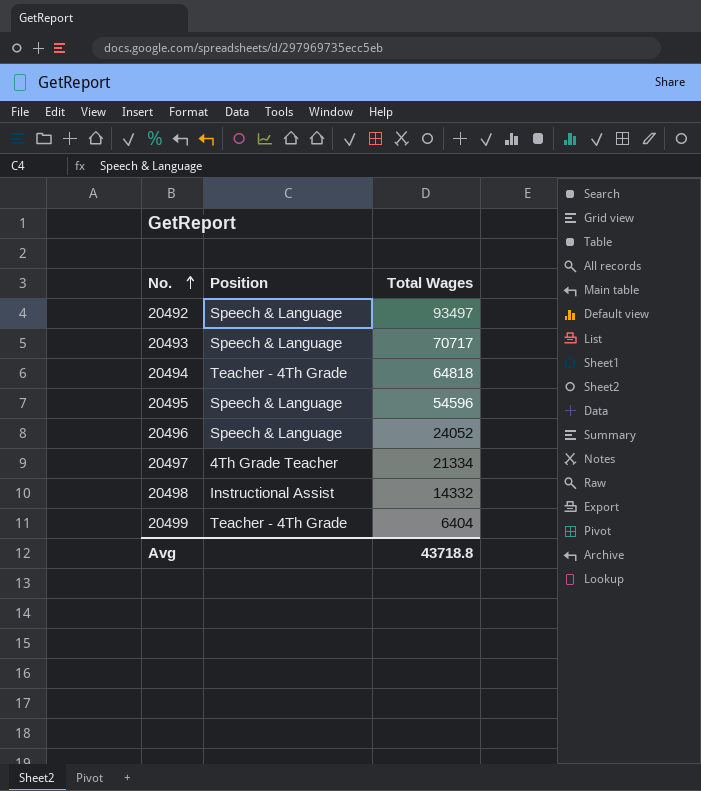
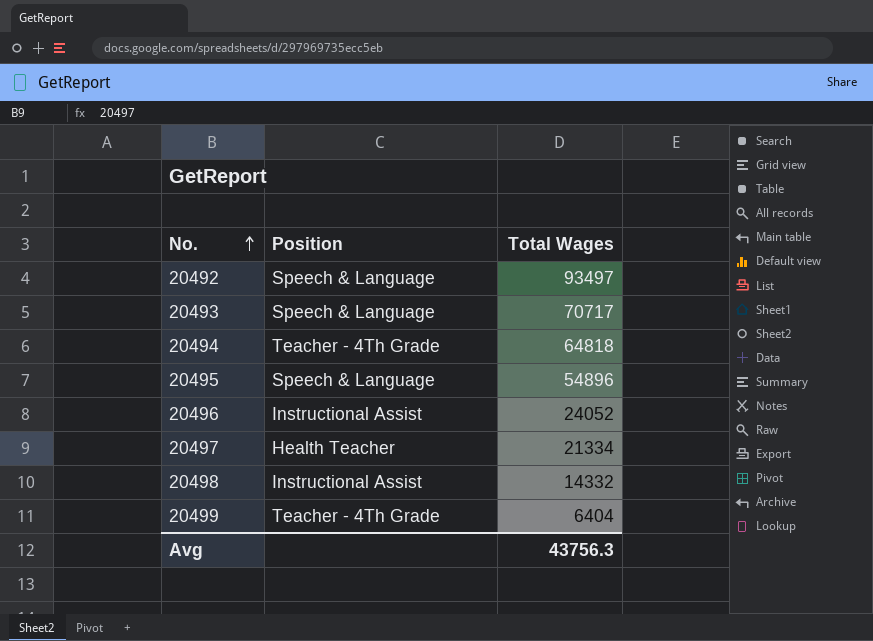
20495 | Total Wages: 54596 -> 54896
20496 | Position: Speech & Language -> Instructional Assist
20497 | Position: 4Th Grade Teacher -> Health Teacher
Avg | Total Wages: 43718.8 -> 43756.3

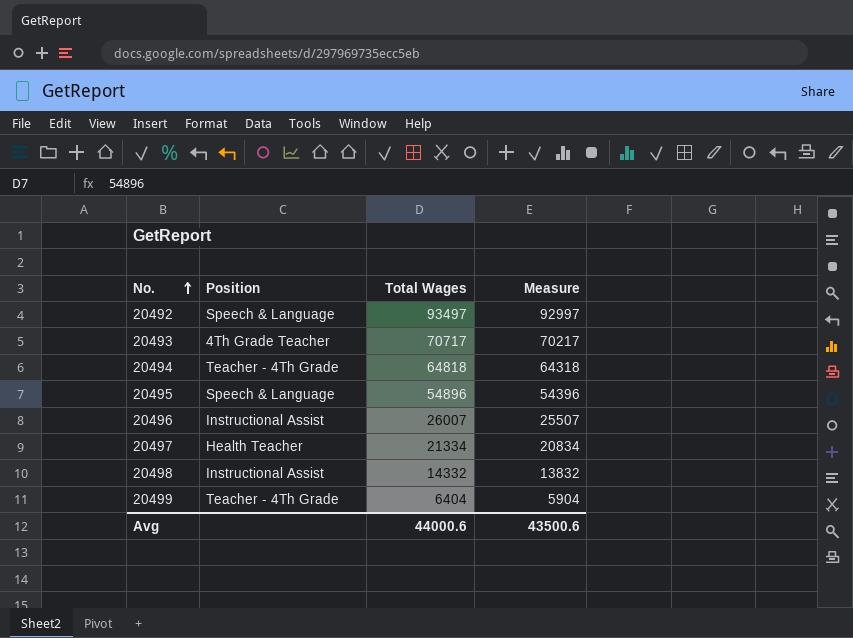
column Measure | formula: none -> [Total Wages] - 500
20493 | Position: Speech & Language -> 4Th Grade Teacher
20496 | Total Wages: 24052 -> 26007
Avg | Total Wages: 43756.3 -> 44000.6

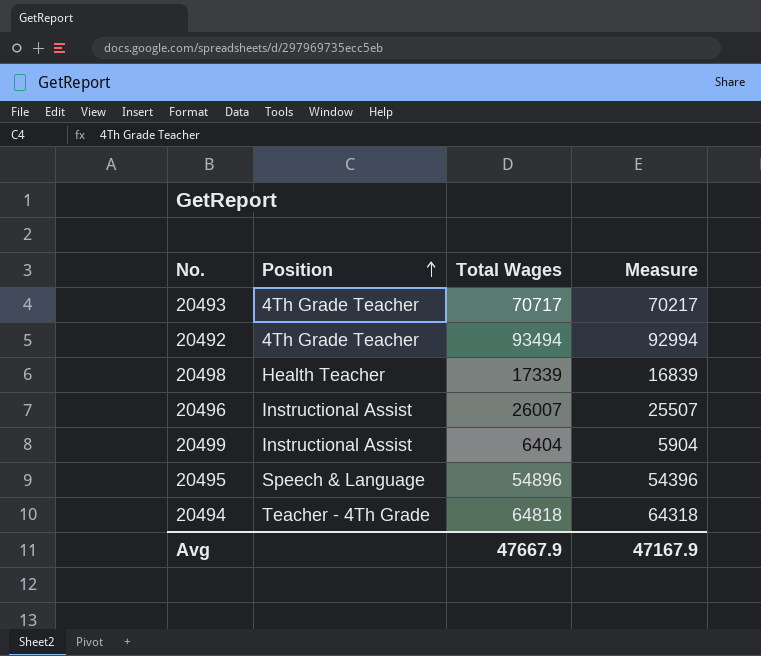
row order: No. ascending -> Position ascending
row 20497: Health Teacher | 21334 | 20834 -> none
20492 | Position: Speech & Language -> 4Th Grade Teacher
20492 | Total Wages: 93497 -> 93494
20492 | Measure: 92997 -> 92994
20498 | Position: Instructional Assist -> Health Teacher
20498 | Total Wages: 14332 -> 17339
20498 | Measure: 13832 -> 16839
20499 | Position: Teacher - 4Th Grade -> Instructional Assist
Avg | Total Wages: 44000.6 -> 47667.9
Avg | Measure: 43500.6 -> 47167.9

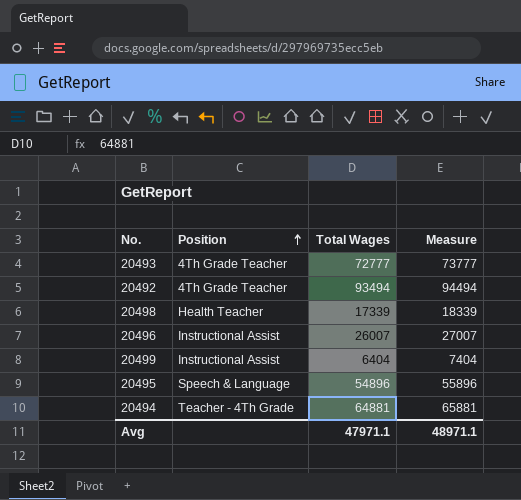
column Measure | formula: [Total Wages] - 500 -> [Total Wages] + 1000
20493 | Total Wages: 70717 -> 72777
20494 | Total Wages: 64818 -> 64881
Avg | Total Wages: 47667.9 -> 47971.1
Avg | Measure: 47167.9 -> 48971.1

